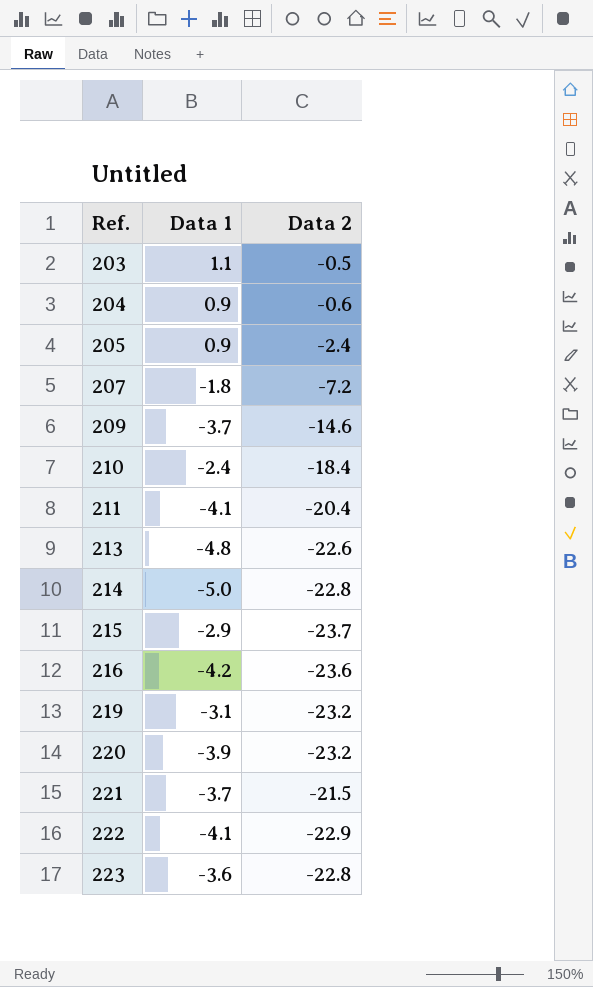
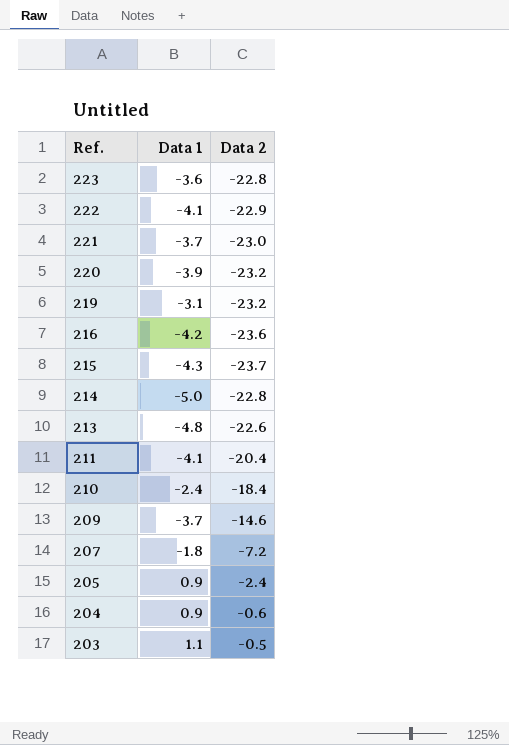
row order: Ref. ascending -> Ref. descending
221 | Data 2: -21.5 -> -23.0
215 | Data 1: -2.9 -> -4.3

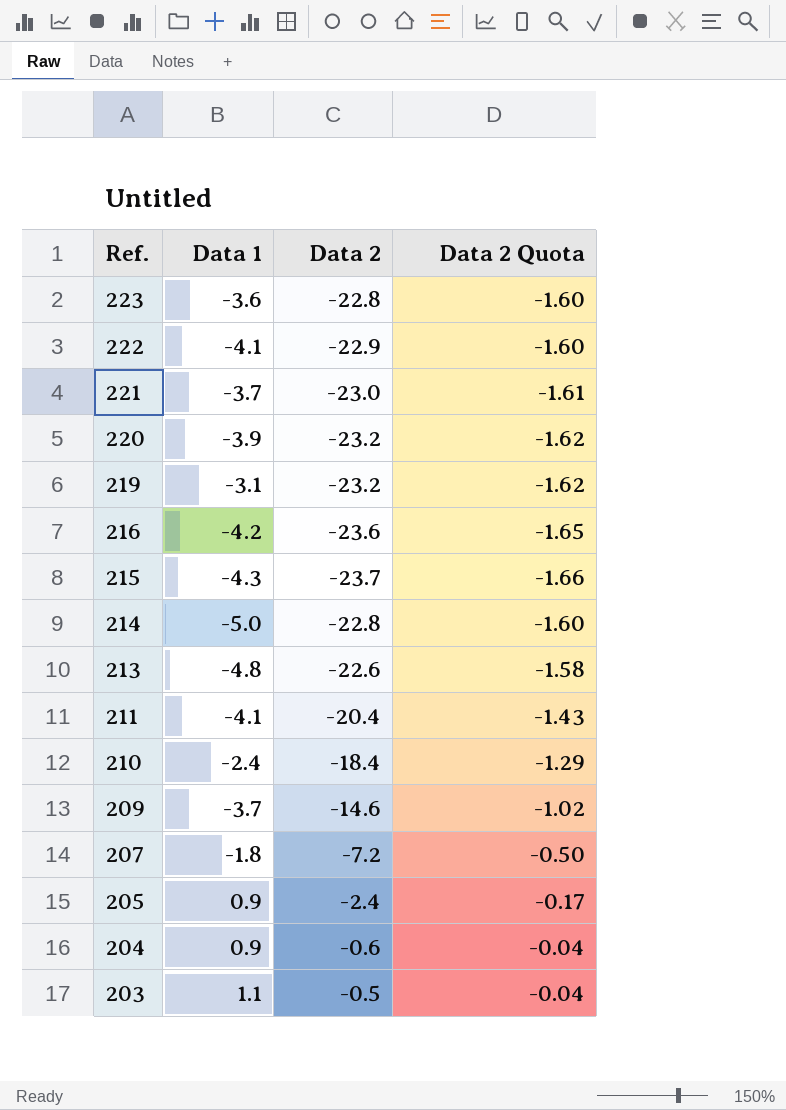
column Data 2 Quota | formula: none -> [Data 2] * 0.07

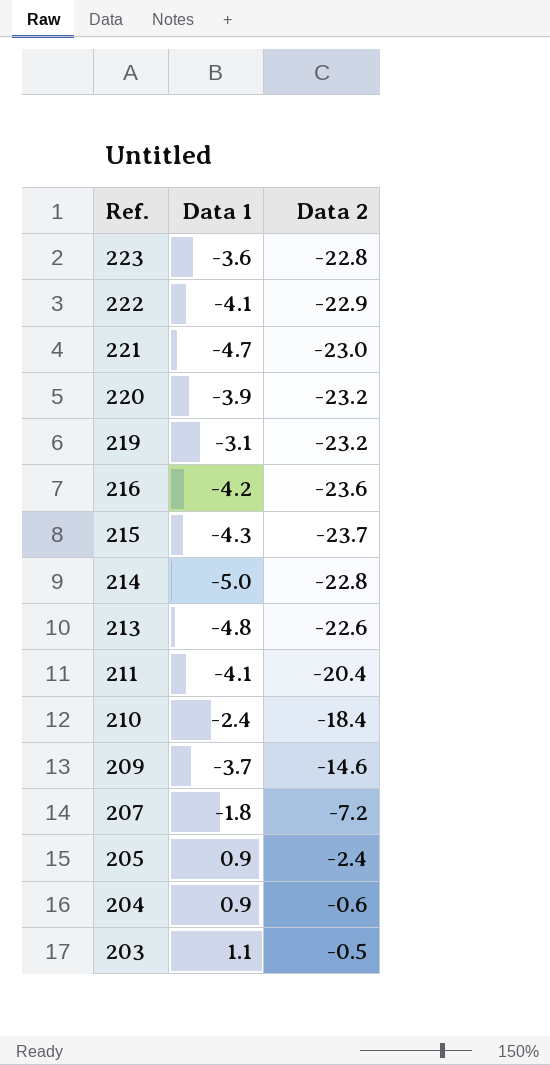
column Data 2 Quota | formula: [Data 2] * 0.07 -> none
221 | Data 1: -3.7 -> -4.7

